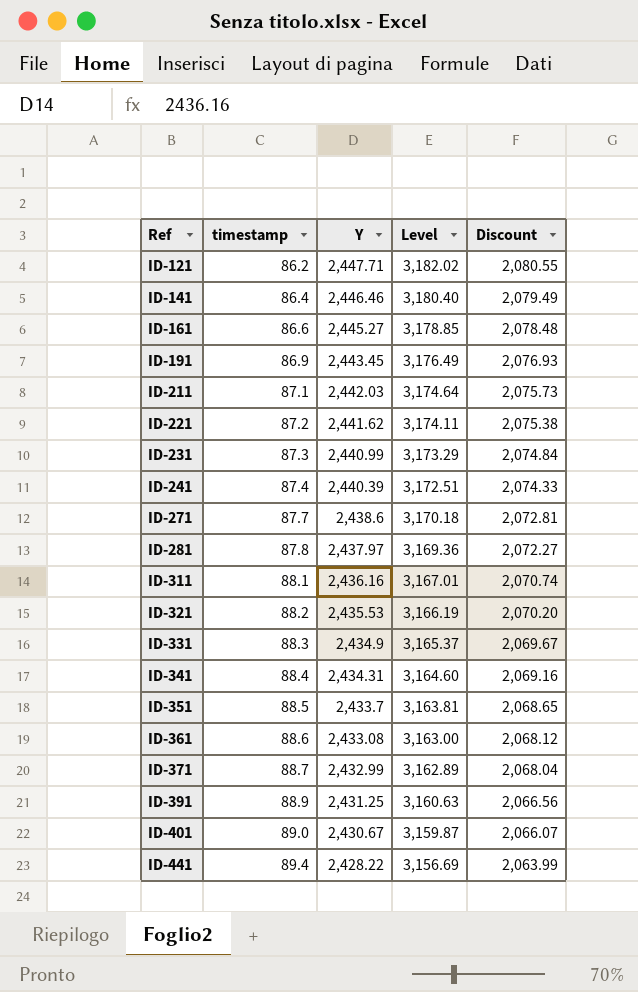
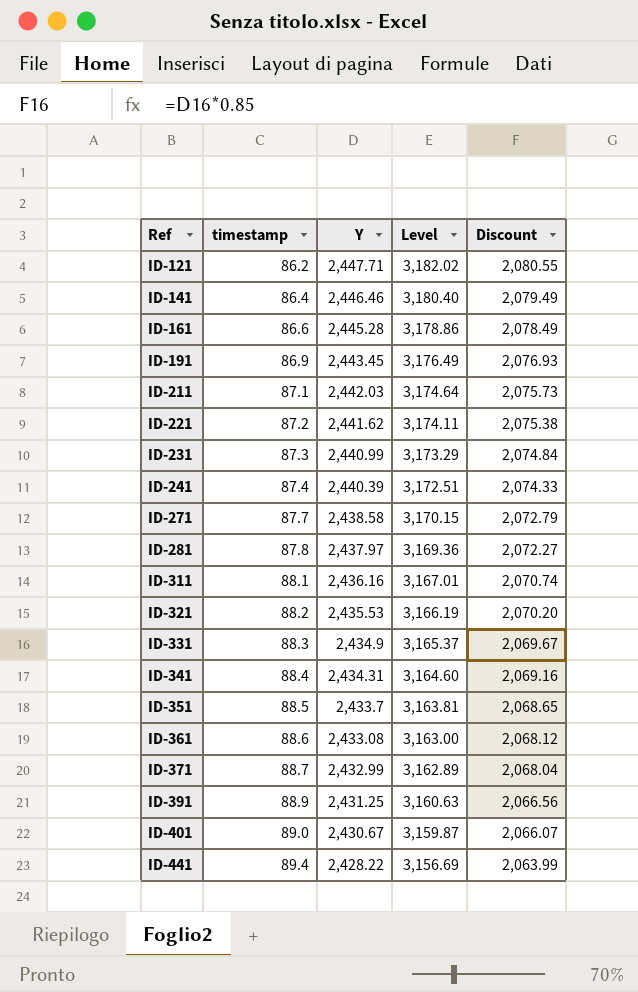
ID-161 | Y: 2,445.27 -> 2,445.28
ID-161 | Level: 3,178.85 -> 3,178.86
ID-161 | Discount: 2,078.48 -> 2,078.49
ID-271 | Y: 2,438.6 -> 2,438.58
ID-271 | Level: 3,170.18 -> 3,170.15
ID-271 | Discount: 2,072.81 -> 2,072.79

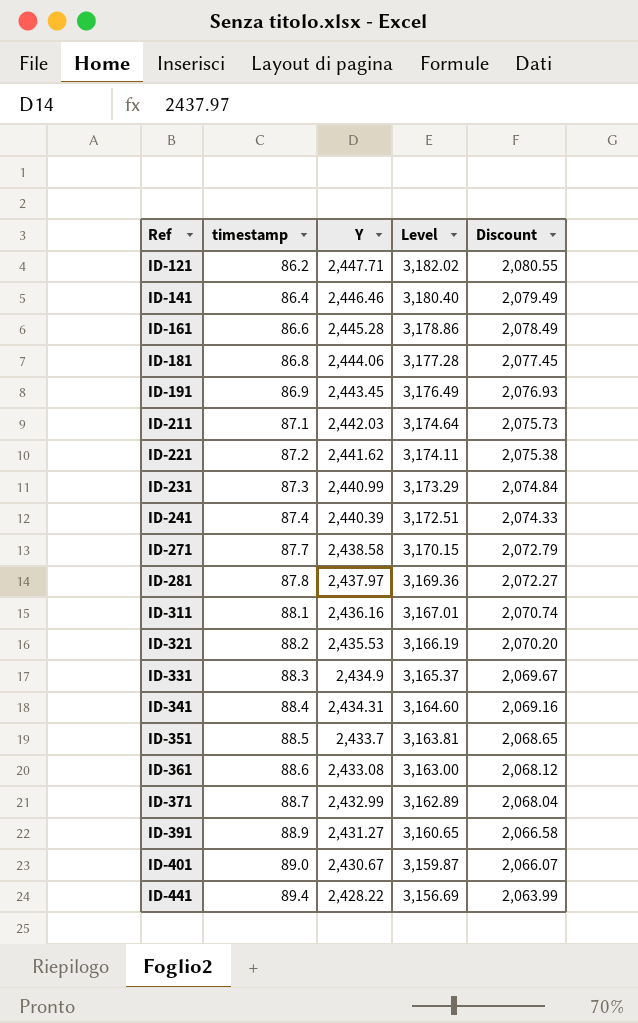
row ID-181: none -> 86.8 | 2,444.06 | 3,177.28 | 2,077.45
ID-391 | Y: 2,431.25 -> 2,431.27
ID-391 | Level: 3,160.63 -> 3,160.65
ID-391 | Discount: 2,066.56 -> 2,066.58

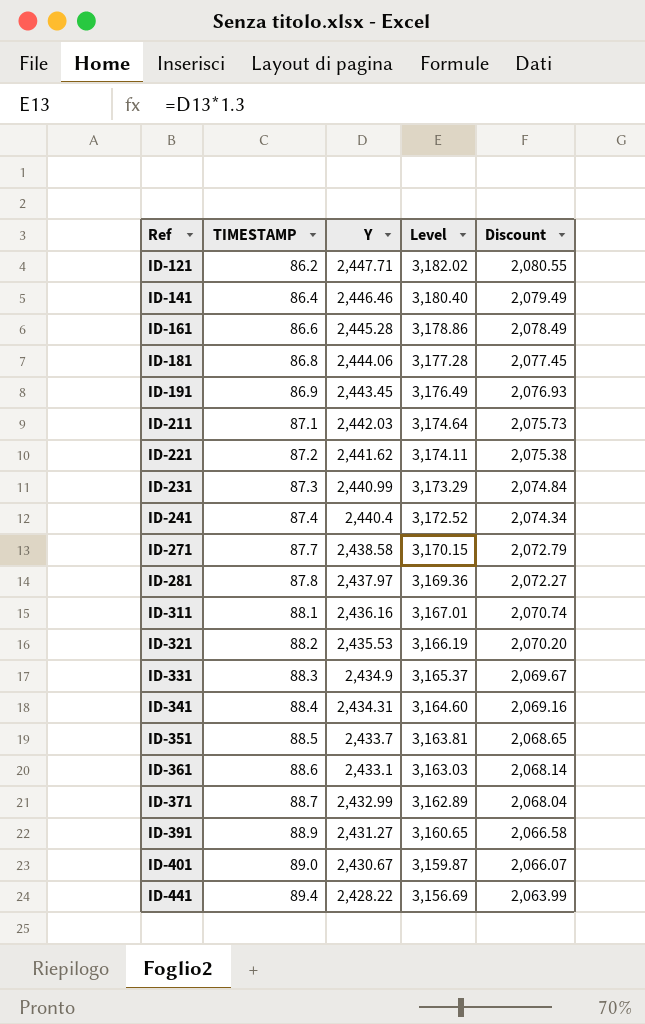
column name: timestamp -> TIMESTAMP
ID-241 | Y: 2,440.39 -> 2,440.4
ID-241 | Level: 3,172.51 -> 3,172.52
ID-241 | Discount: 2,074.33 -> 2,074.34
ID-361 | Y: 2,433.08 -> 2,433.1
ID-361 | Level: 3,163.00 -> 3,163.03
ID-361 | Discount: 2,068.12 -> 2,068.14

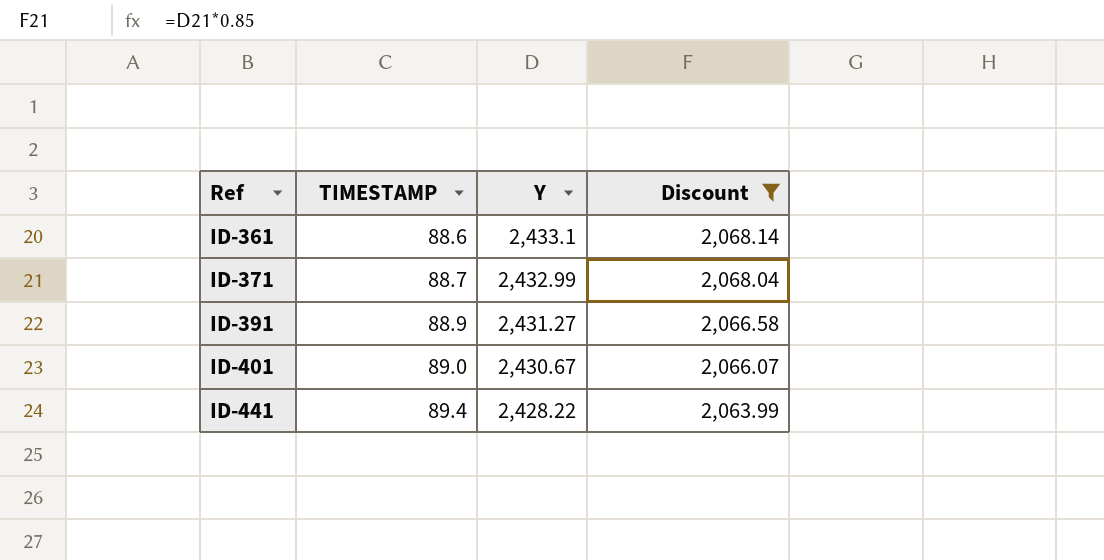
filter: none -> Discount <= 2,068.14
column Level | formula: [Y] * 1.3 -> none

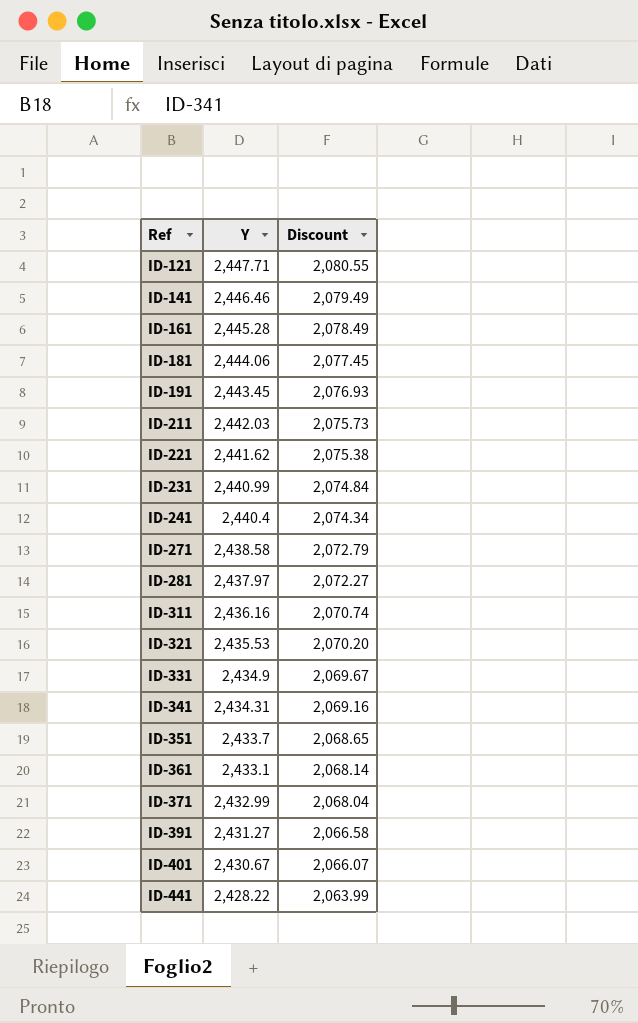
filter: Discount <= 2,068.14 -> none
column TIMESTAMP | position: 2 -> none

